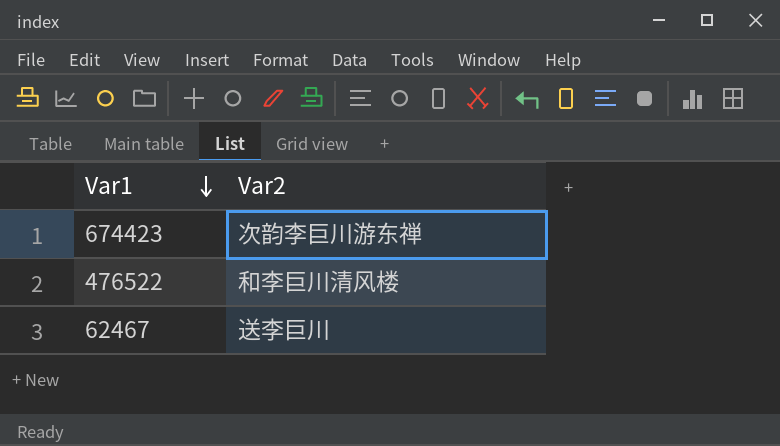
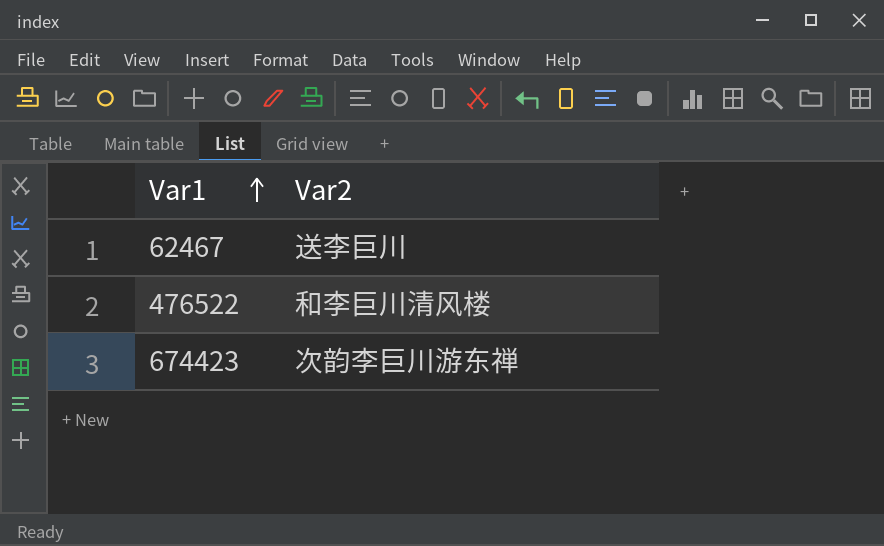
row order: Var1 descending -> Var1 ascending

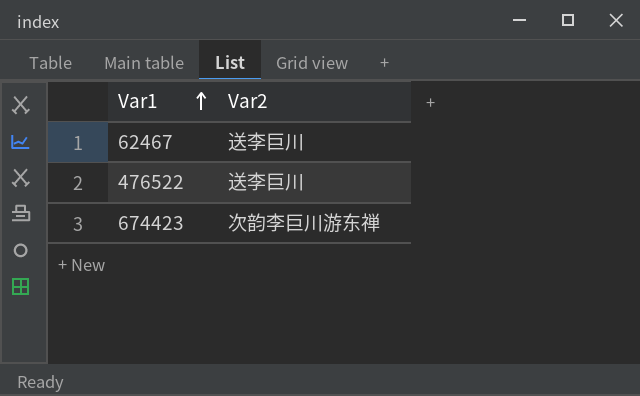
476522 | Var2: 和李巨川清风楼 -> 送李巨川

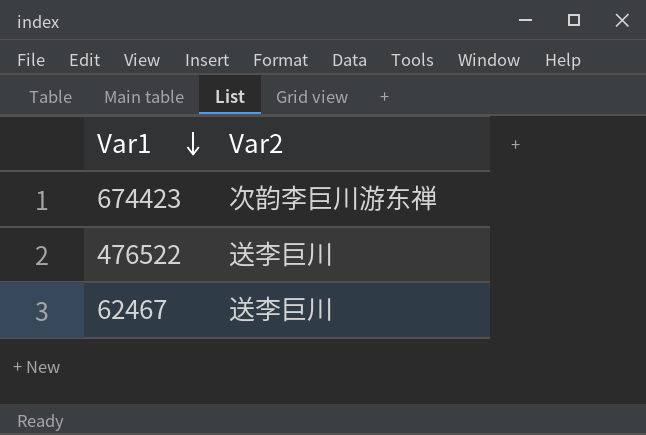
row order: Var1 ascending -> Var1 descending

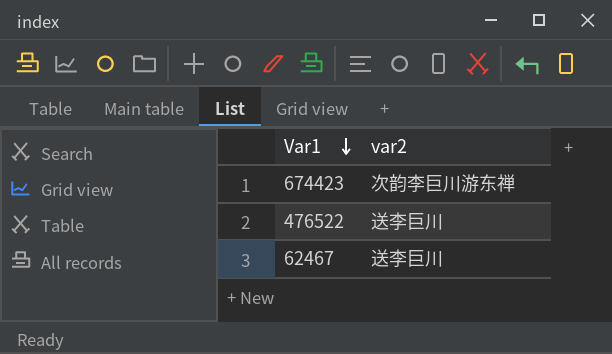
column name: Var2 -> var2

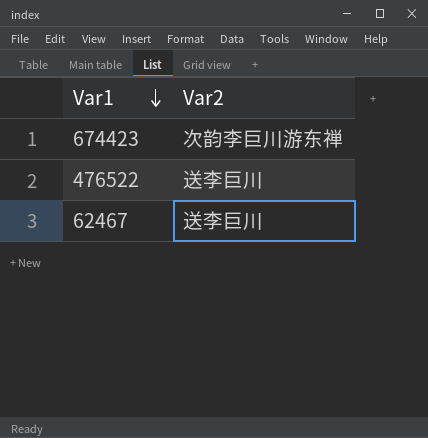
column name: var2 -> Var2

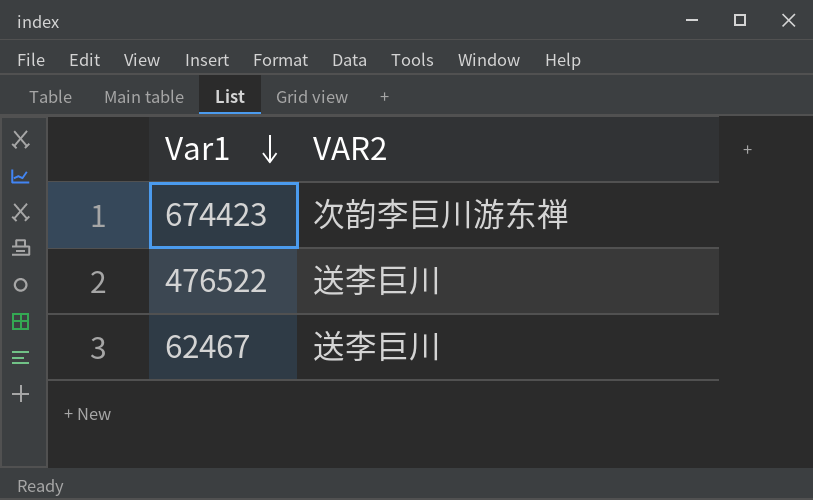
column name: Var2 -> VAR2

